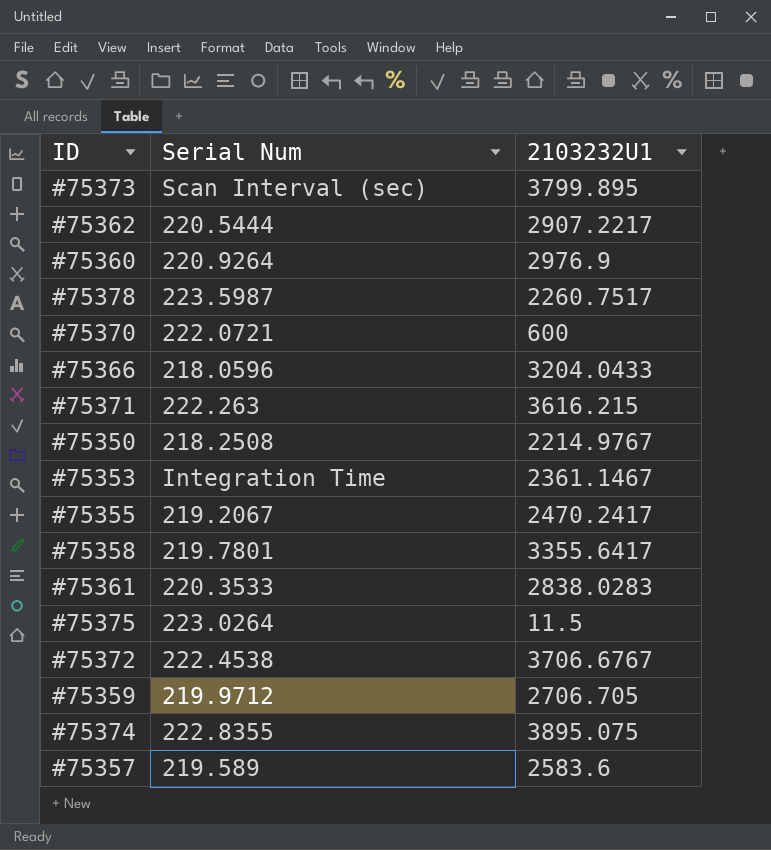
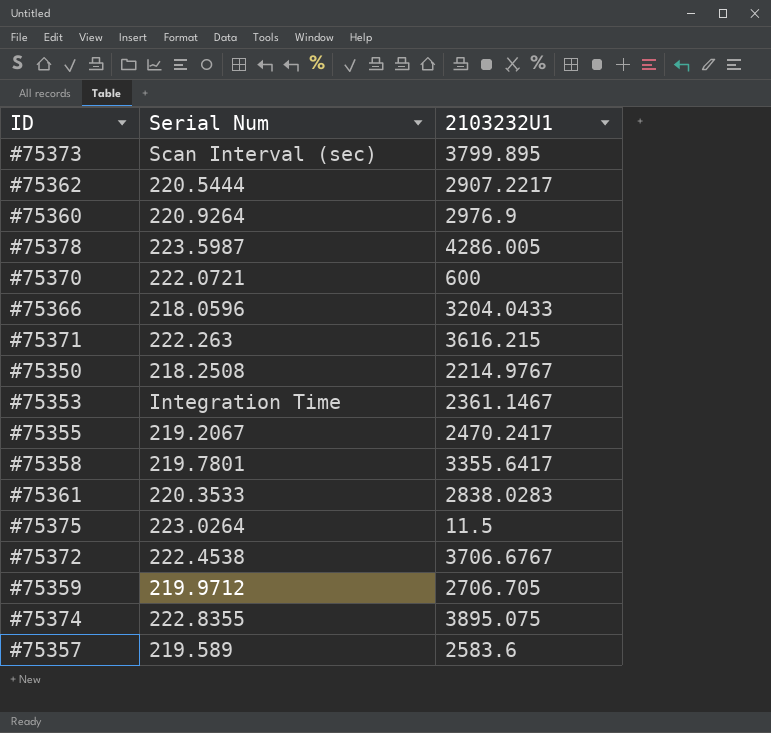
#75378 | 2103232U1: 2260.7517 -> 4286.005

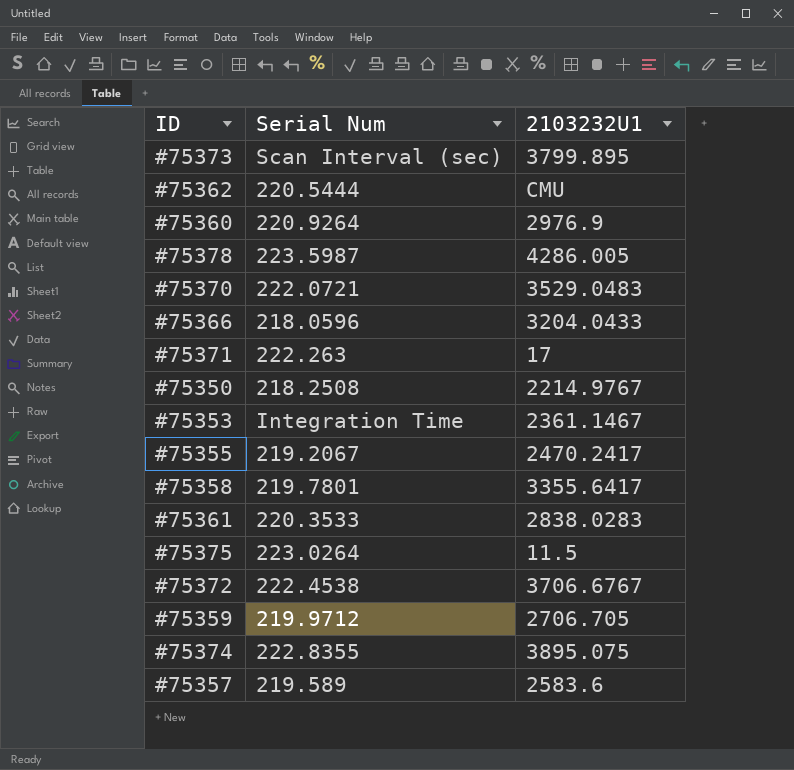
#75362 | 2103232U1: 2907.2217 -> CMU
#75370 | 2103232U1: 600 -> 3529.0483
#75371 | 2103232U1: 3616.215 -> 17

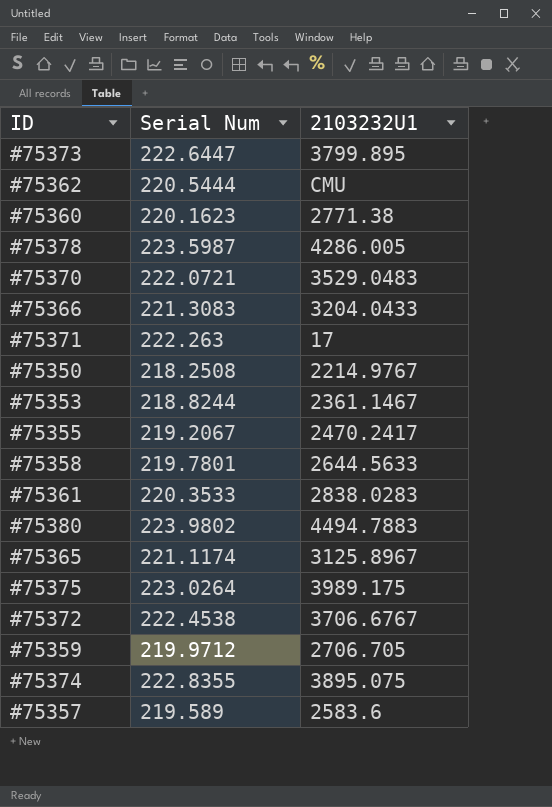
#75373 | Serial Num: Scan Interval (sec) -> 222.6447
#75360 | Serial Num: 220.9264 -> 220.1623
#75360 | 2103232U1: 2976.9 -> 2771.38
#75366 | Serial Num: 218.0596 -> 221.3083
#75353 | Serial Num: Integration Time -> 218.8244
#75358 | 2103232U1: 3355.6417 -> 2644.5633
row #75380: none -> 223.9802 | 4494.7883
row #75365: none -> 221.1174 | 3125.8967
#75375 | 2103232U1: 11.5 -> 3989.175

